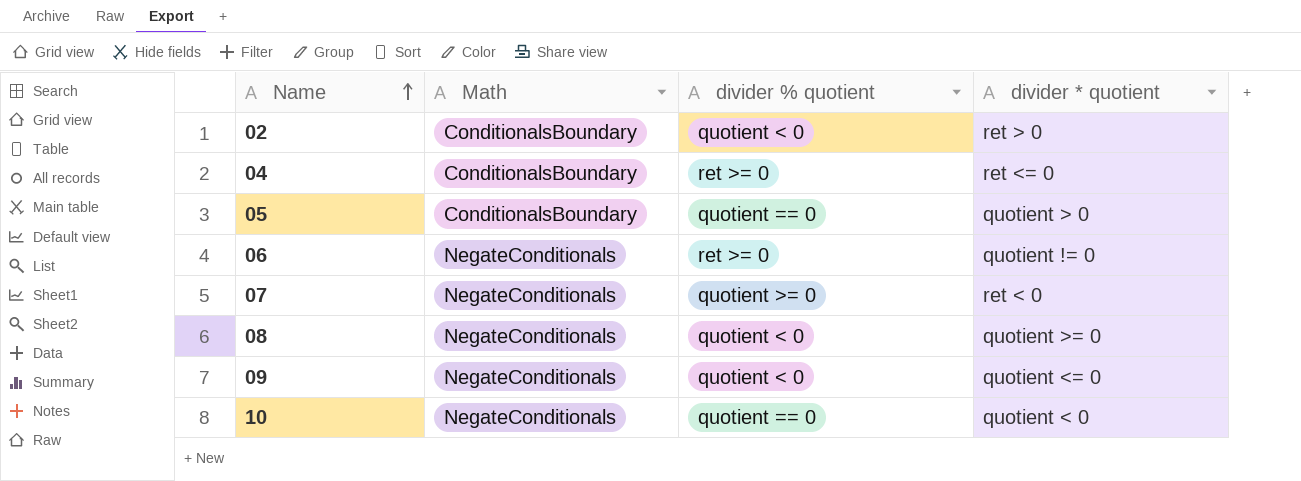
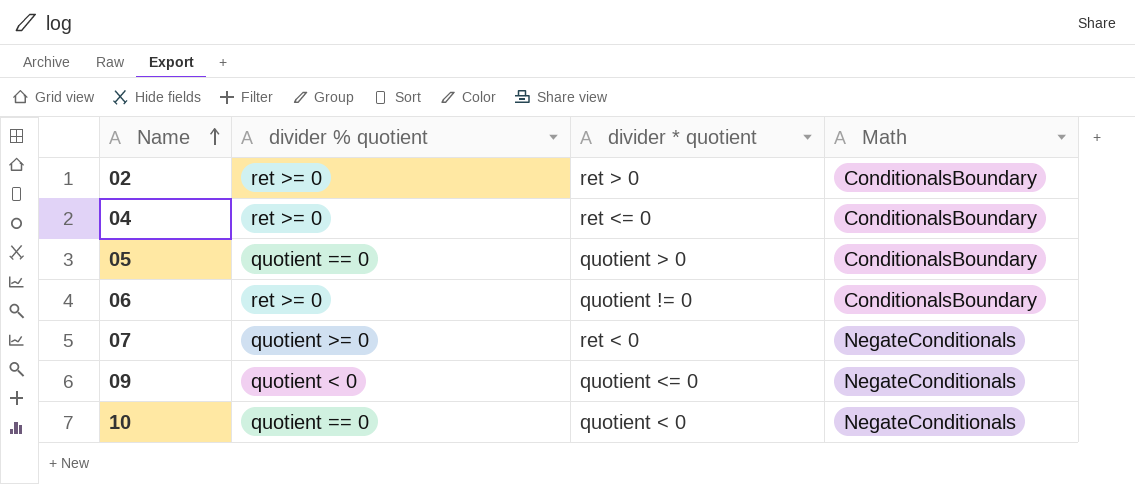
column Math | position: 2 -> 4
row 08: NegateConditionals | quotient < 0 | quotient >= 0 -> none
02 | divider % quotient: quotient < 0 -> ret >= 0
06 | Math: NegateConditionals -> ConditionalsBoundary

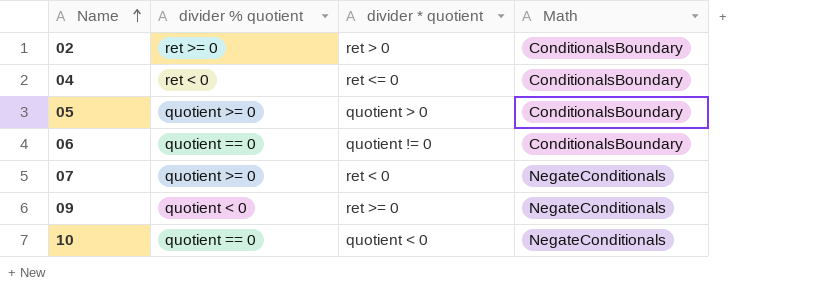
04 | divider % quotient: ret >= 0 -> ret < 0
05 | divider % quotient: quotient == 0 -> quotient >= 0
06 | divider % quotient: ret >= 0 -> quotient == 0
09 | divider * quotient: quotient <= 0 -> ret >= 0

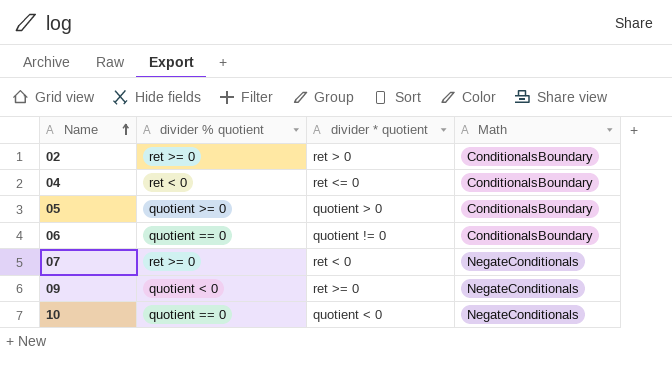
07 | divider % quotient: quotient >= 0 -> ret >= 0

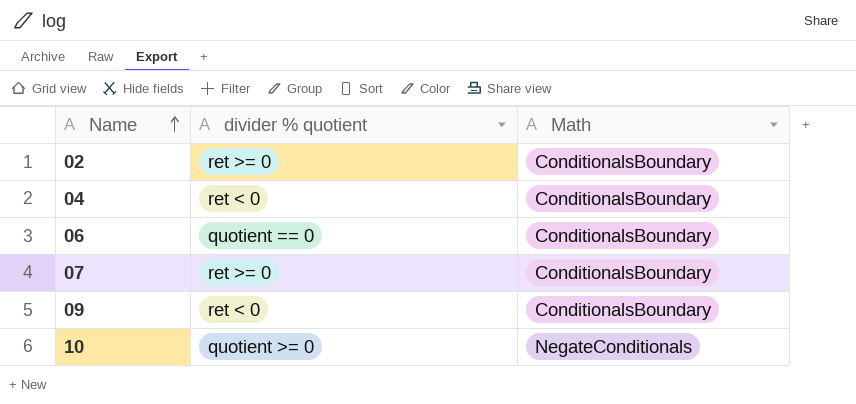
column divider * quotient | position: 3 -> none
row 05: quotient >= 0 | quotient > 0 | ConditionalsBoundary -> none
07 | Math: NegateConditionals -> ConditionalsBoundary
09 | divider % quotient: quotient < 0 -> ret < 0
09 | Math: NegateConditionals -> ConditionalsBoundary
10 | divider % quotient: quotient == 0 -> quotient >= 0

